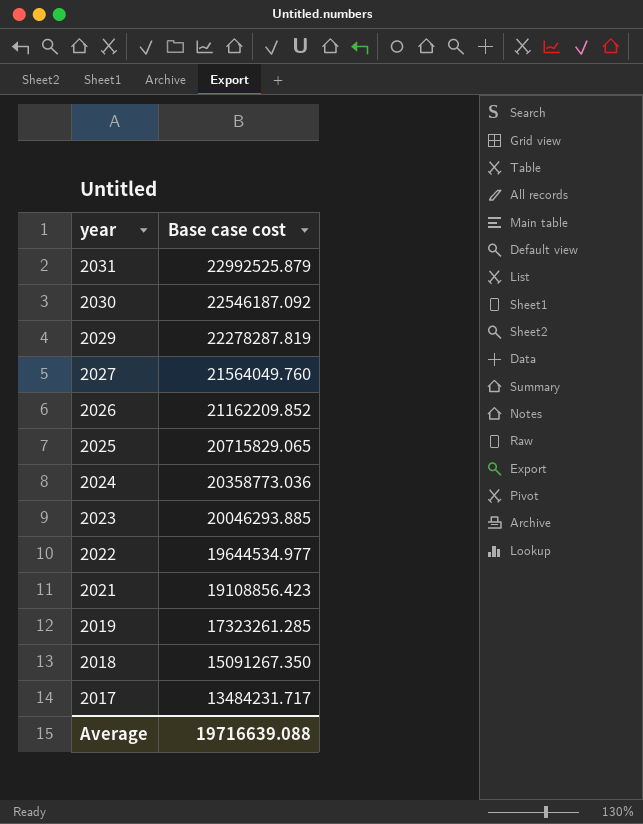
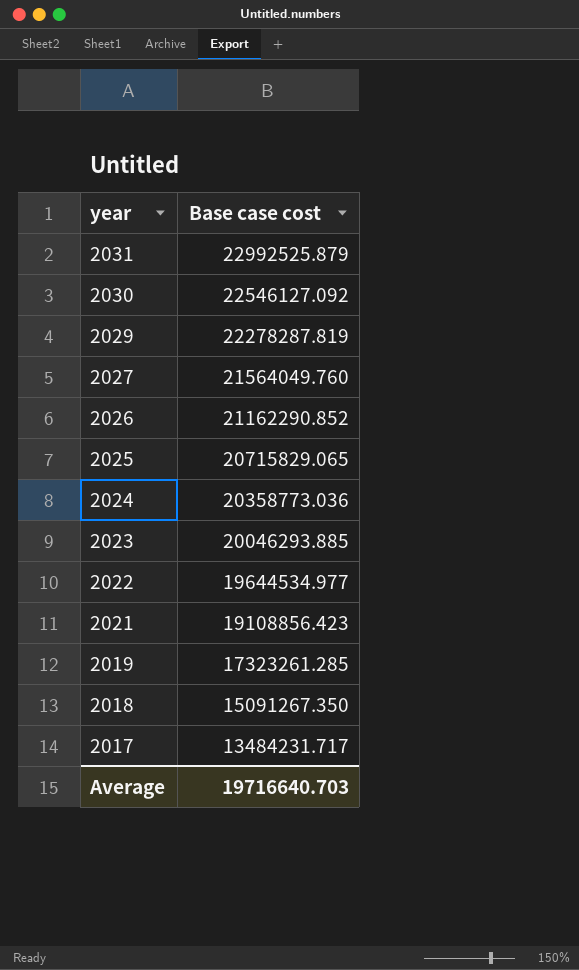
2030 | Base case cost: 22546187.092 -> 22546127.092
2026 | Base case cost: 21162209.852 -> 21162290.852
Average | Base case cost: 19716639.088 -> 19716640.703

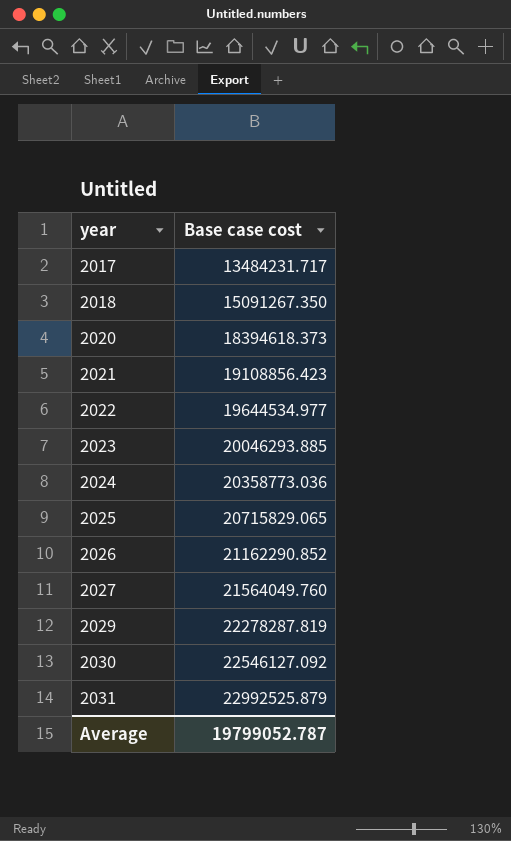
row order: year descending -> year ascending
row 2019: 17323261.285 -> none
row 2020: none -> 18394618.373
Average | Base case cost: 19716640.703 -> 19799052.787

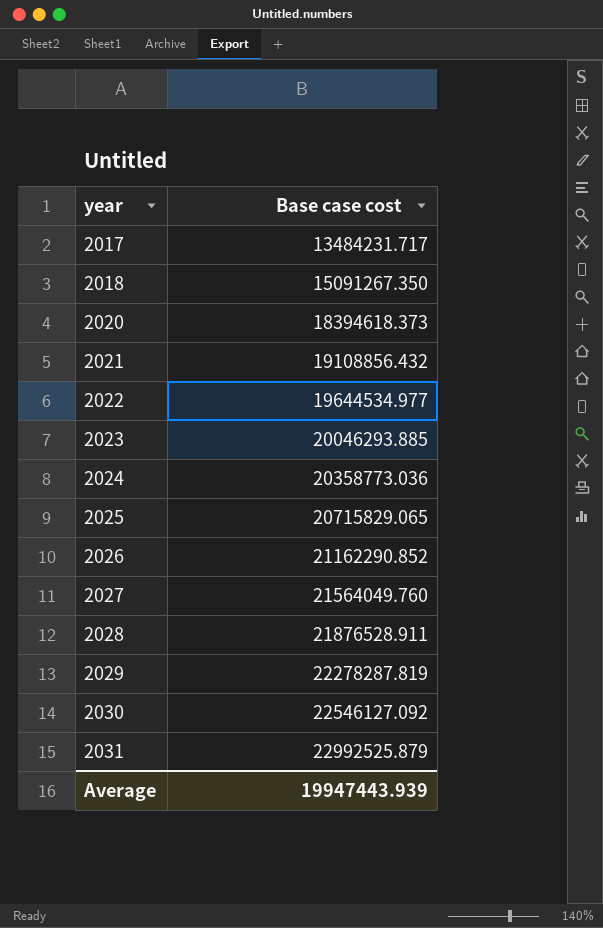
2021 | Base case cost: 19108856.423 -> 19108856.432
row 2028: none -> 21876528.911
Average | Base case cost: 19799052.787 -> 19947443.939

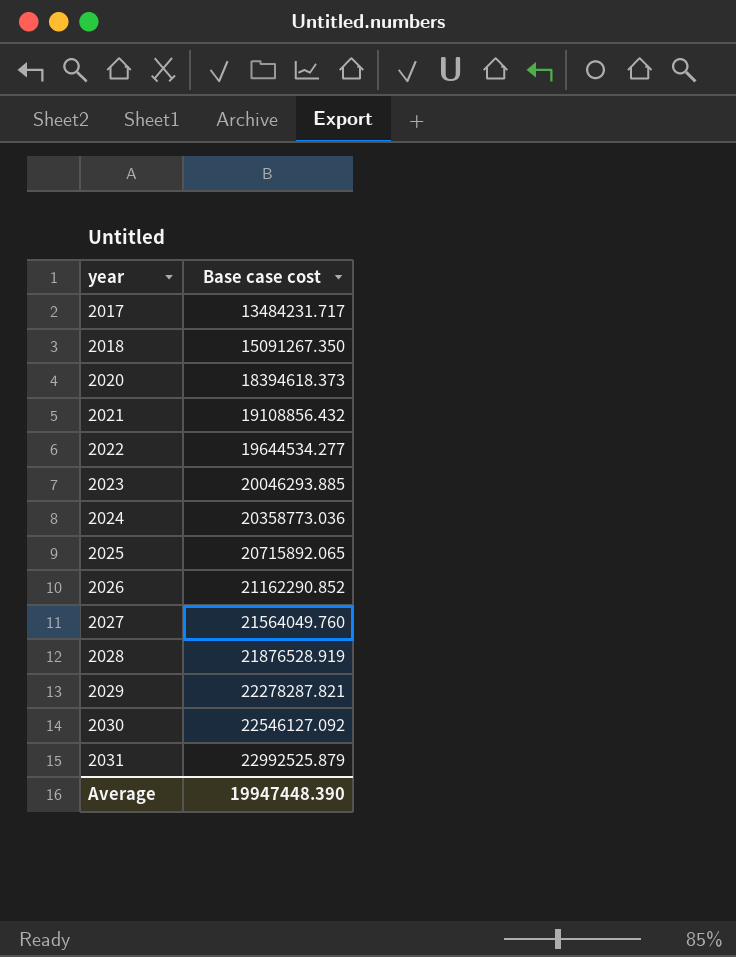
2022 | Base case cost: 19644534.977 -> 19644534.277
2025 | Base case cost: 20715829.065 -> 20715892.065
2028 | Base case cost: 21876528.911 -> 21876528.919
2029 | Base case cost: 22278287.819 -> 22278287.821
Average | Base case cost: 19947443.939 -> 19947448.390

